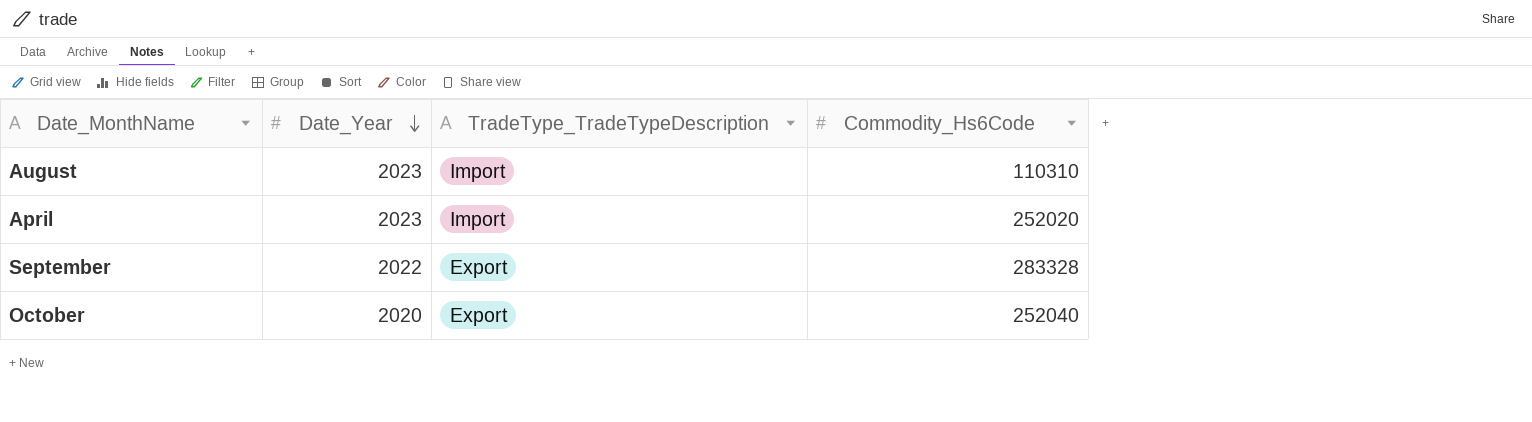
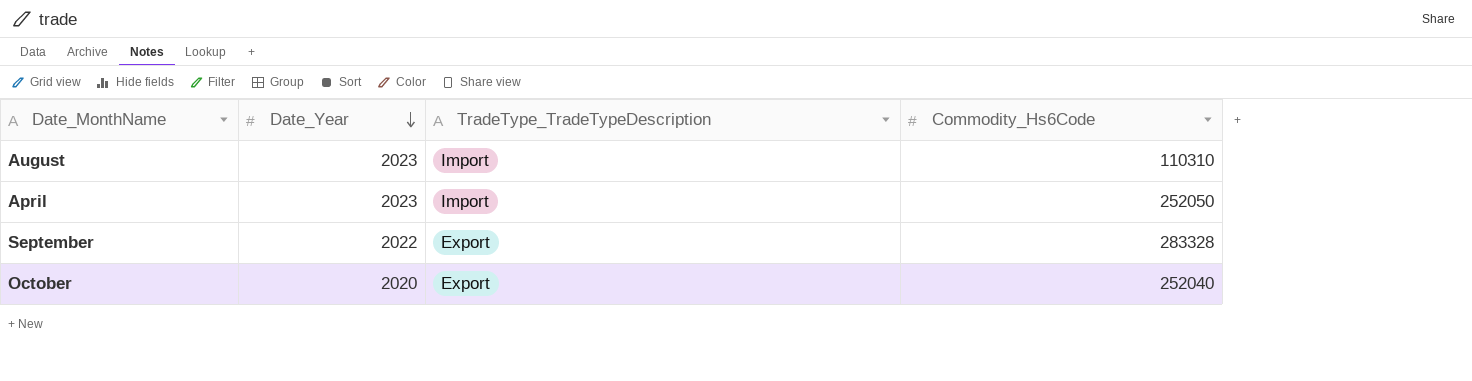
April | Commodity_Hs6Code: 252020 -> 252050

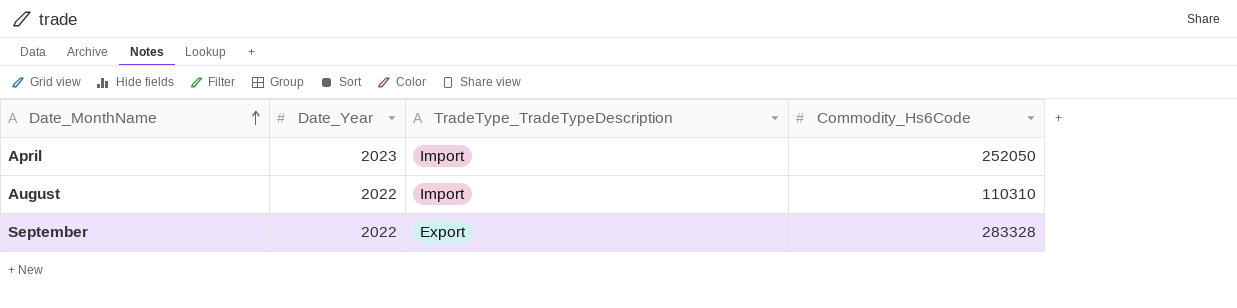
row order: Date_Year descending -> Date_MonthName ascending
row October: 2020 | Export | 252040 -> none
August | Date_Year: 2023 -> 2022

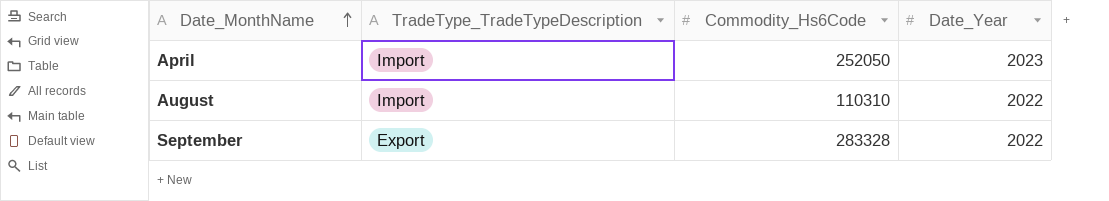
column Date_Year | position: 2 -> 4

